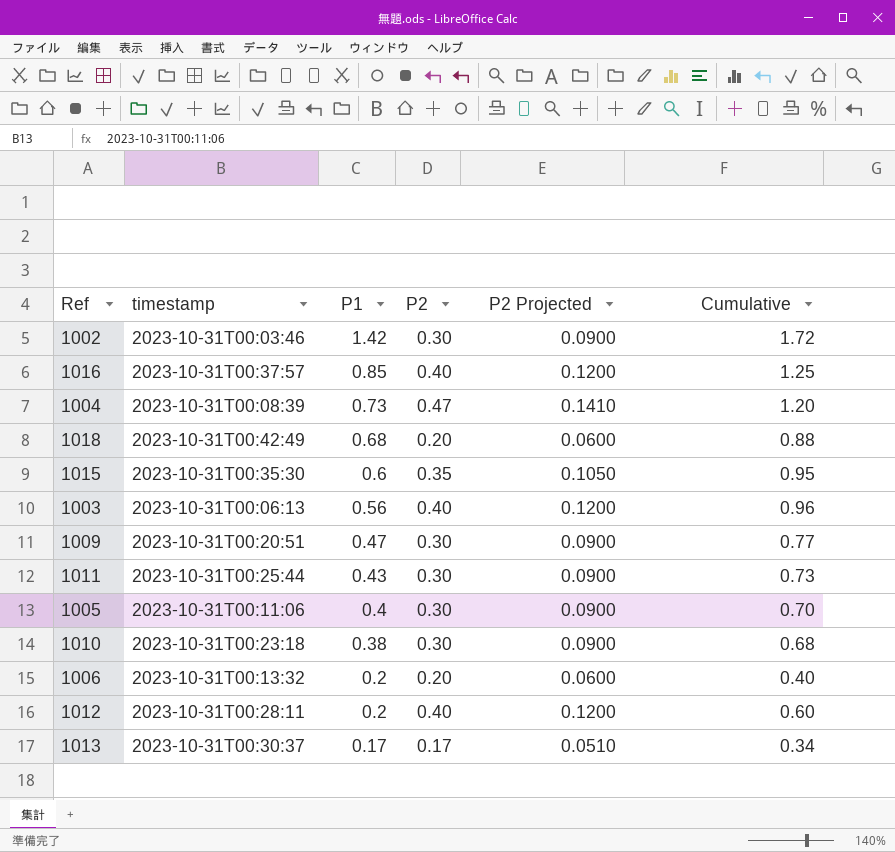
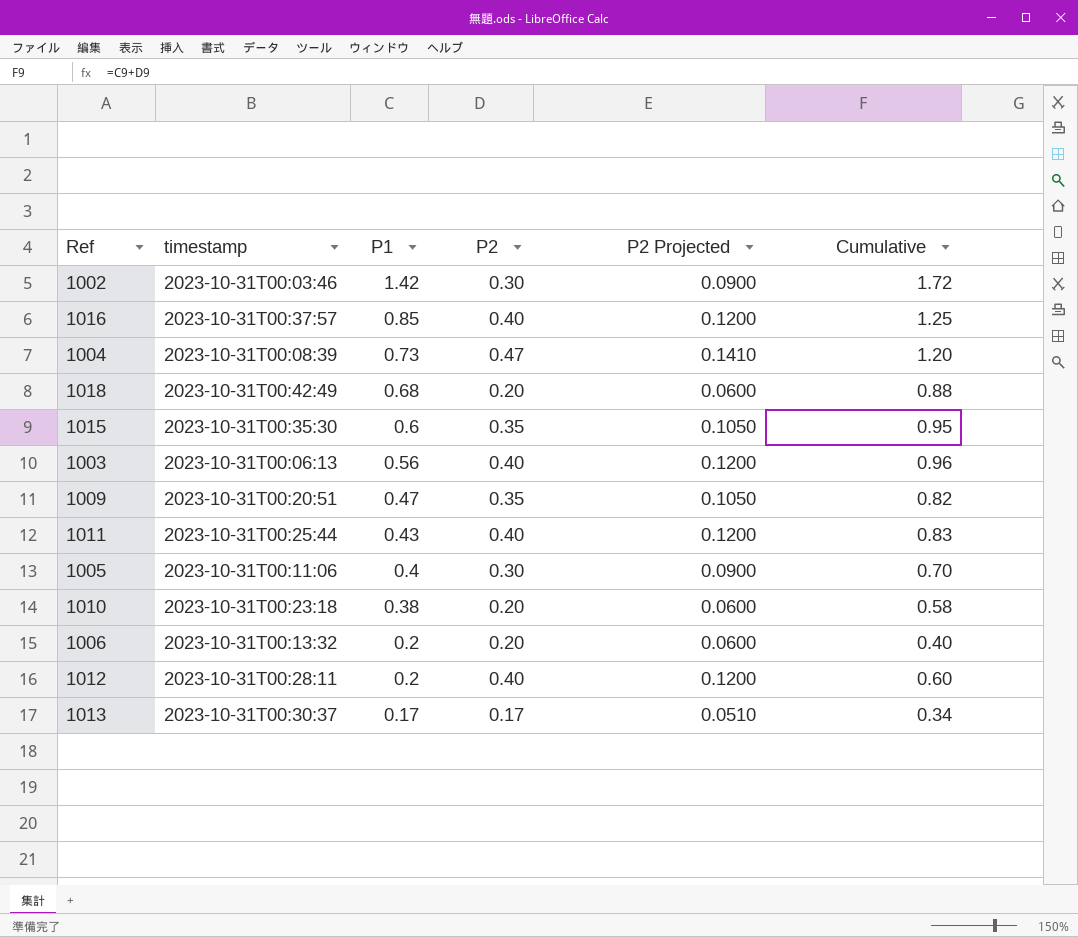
1009 | P2: 0.30 -> 0.35
1009 | P2 Projected: 0.0900 -> 0.1050
1009 | Cumulative: 0.77 -> 0.82
1011 | P2: 0.30 -> 0.40
1011 | P2 Projected: 0.0900 -> 0.1200
1011 | Cumulative: 0.73 -> 0.83
1010 | P2: 0.30 -> 0.20
1010 | P2 Projected: 0.0900 -> 0.0600
1010 | Cumulative: 0.68 -> 0.58

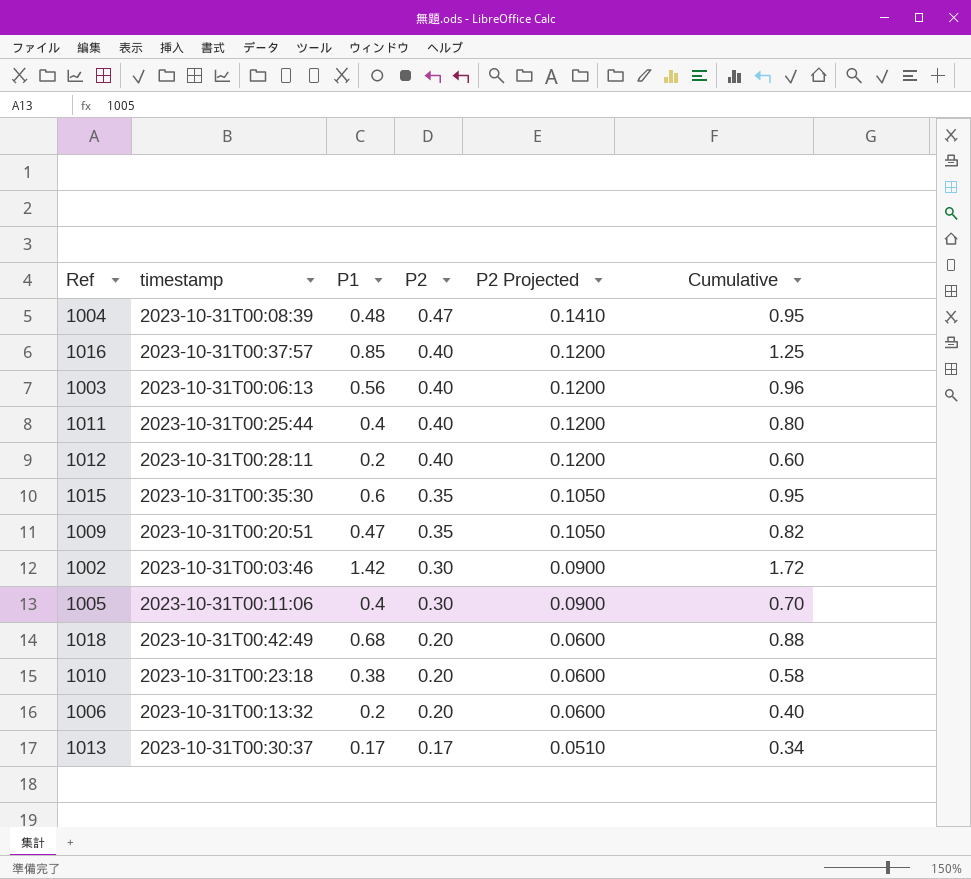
row order: P1 descending -> P2 descending
1004 | P1: 0.73 -> 0.48
1004 | Cumulative: 1.20 -> 0.95
1011 | P1: 0.43 -> 0.4
1011 | Cumulative: 0.83 -> 0.80

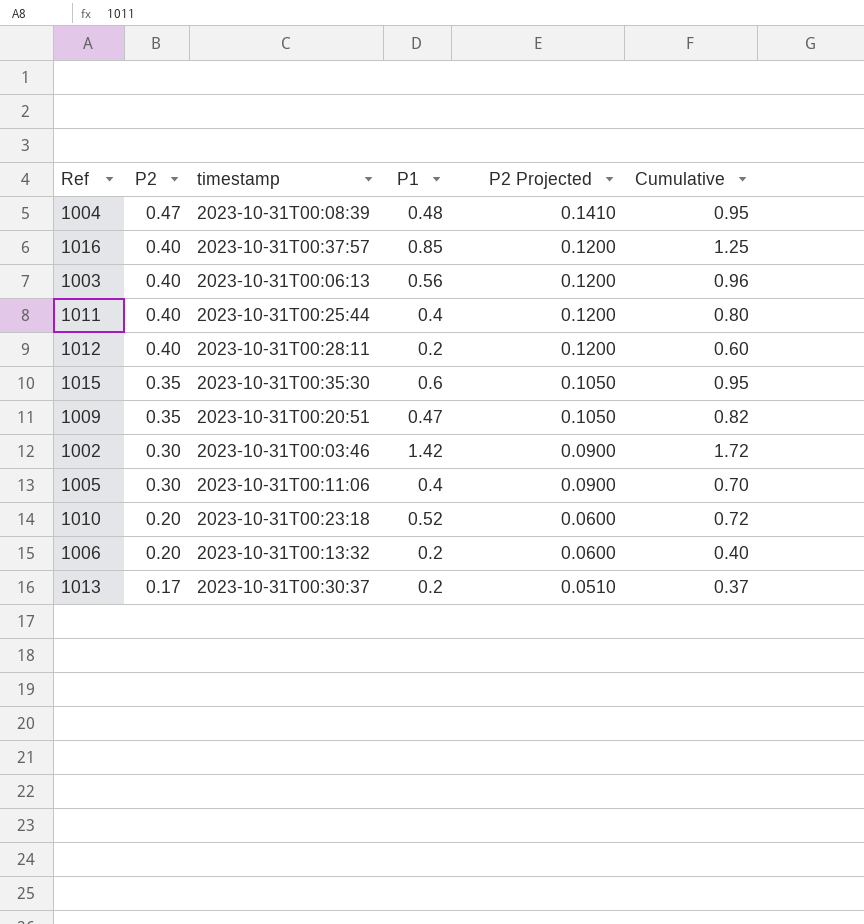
column P2 | position: 4 -> 2
row 1018: 2023-10-31T00:42:49 | 0.68 | 0.20 | 0.0600 | 0.88 -> none
1010 | P1: 0.38 -> 0.52
1010 | Cumulative: 0.58 -> 0.72
1013 | P1: 0.17 -> 0.2
1013 | Cumulative: 0.34 -> 0.37

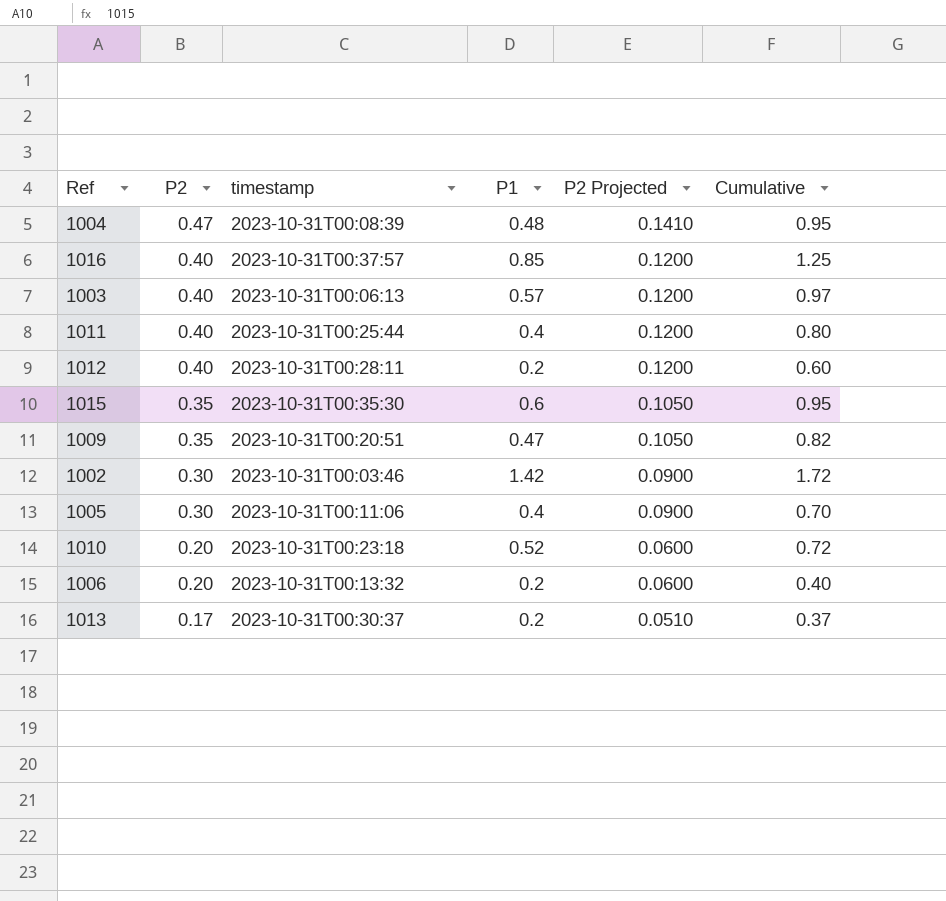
1003 | P1: 0.56 -> 0.57
1003 | Cumulative: 0.96 -> 0.97

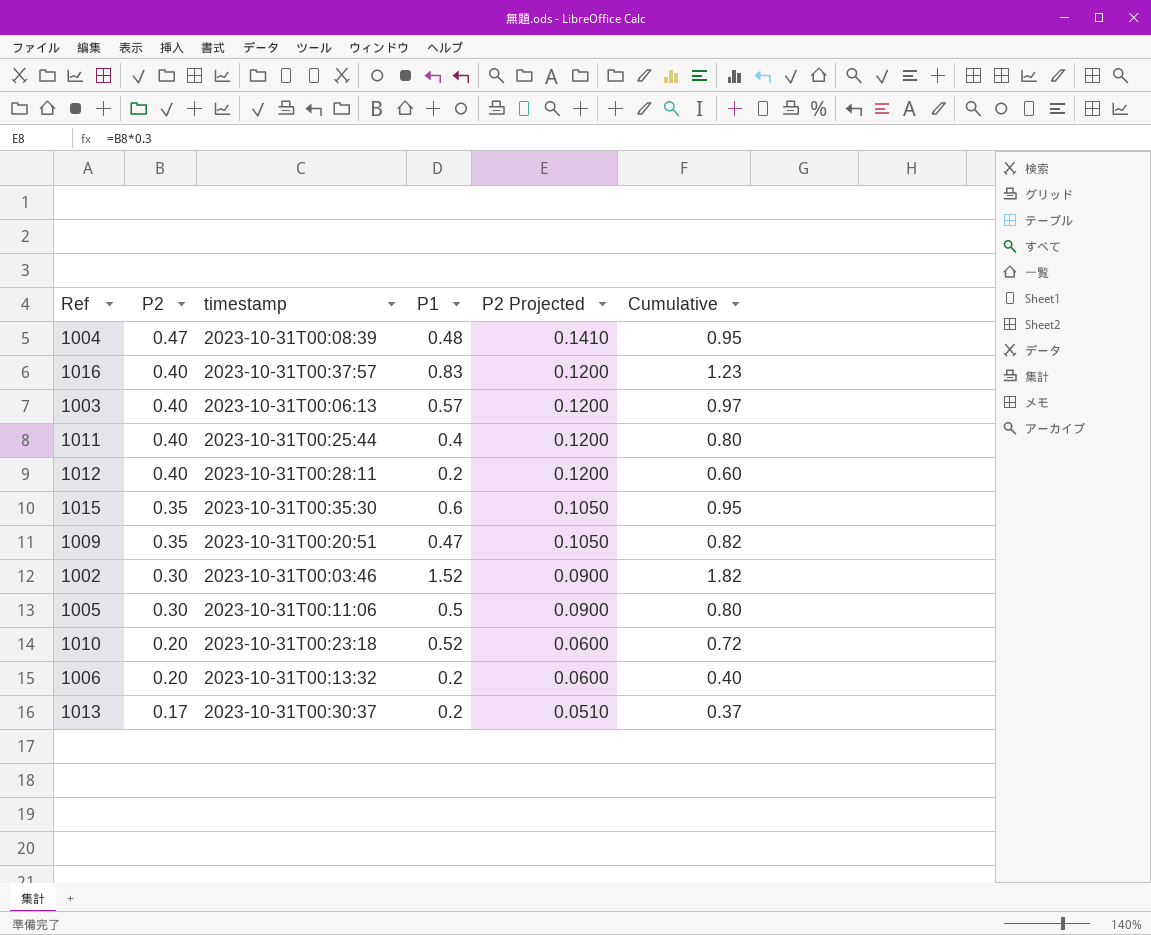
1016 | P1: 0.85 -> 0.83
1016 | Cumulative: 1.25 -> 1.23
1002 | P1: 1.42 -> 1.52
1002 | Cumulative: 1.72 -> 1.82
1005 | P1: 0.4 -> 0.5
1005 | Cumulative: 0.70 -> 0.80

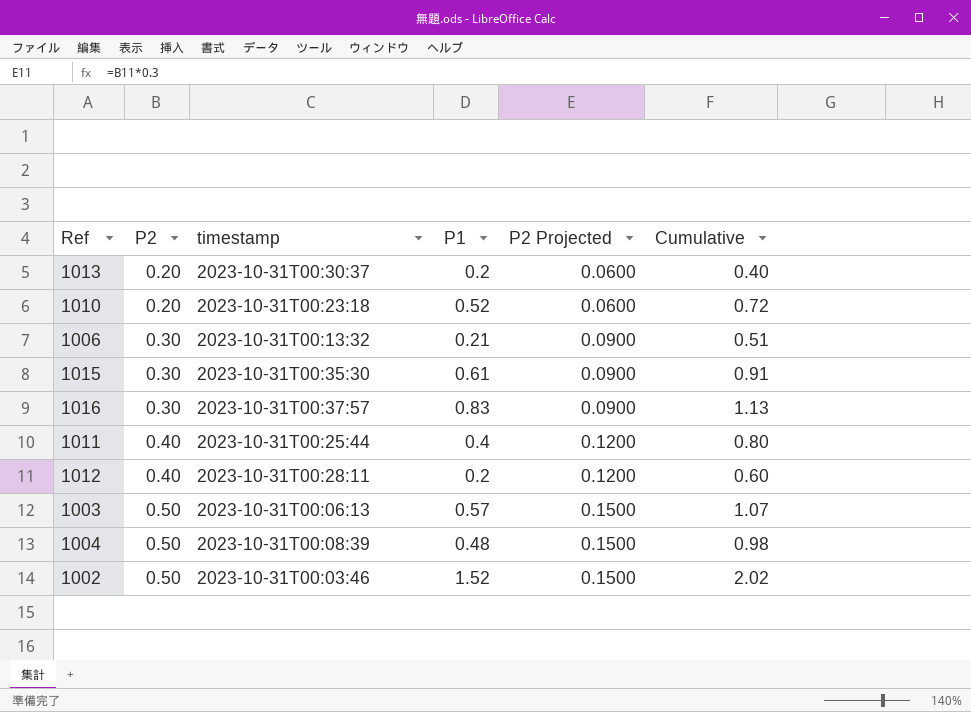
row order: P2 descending -> P2 ascending
row 1009: 0.35 | 2023-10-31T00:20:51 | 0.47 | 0.1050 | 0.82 -> none
row 1005: 0.30 | 2023-10-31T00:11:06 | 0.5 | 0.0900 | 0.80 -> none
1013 | P2: 0.17 -> 0.20
1013 | P2 Projected: 0.0510 -> 0.0600
1013 | Cumulative: 0.37 -> 0.40
1006 | P2: 0.20 -> 0.30
1006 | P1: 0.2 -> 0.21
1006 | P2 Projected: 0.0600 -> 0.0900
1006 | Cumulative: 0.40 -> 0.51
1015 | P2: 0.35 -> 0.30
1015 | P1: 0.6 -> 0.61
1015 | P2 Projected: 0.1050 -> 0.0900
1015 | Cumulative: 0.95 -> 0.91
1016 | P2: 0.40 -> 0.30
1016 | P2 Projected: 0.1200 -> 0.0900
1016 | Cumulative: 1.23 -> 1.13
1003 | P2: 0.40 -> 0.50
1003 | P2 Projected: 0.1200 -> 0.1500
1003 | Cumulative: 0.97 -> 1.07
1004 | P2: 0.47 -> 0.50
1004 | P2 Projected: 0.1410 -> 0.1500
1004 | Cumulative: 0.95 -> 0.98
1002 | P2: 0.30 -> 0.50
1002 | P2 Projected: 0.0900 -> 0.1500
1002 | Cumulative: 1.82 -> 2.02

